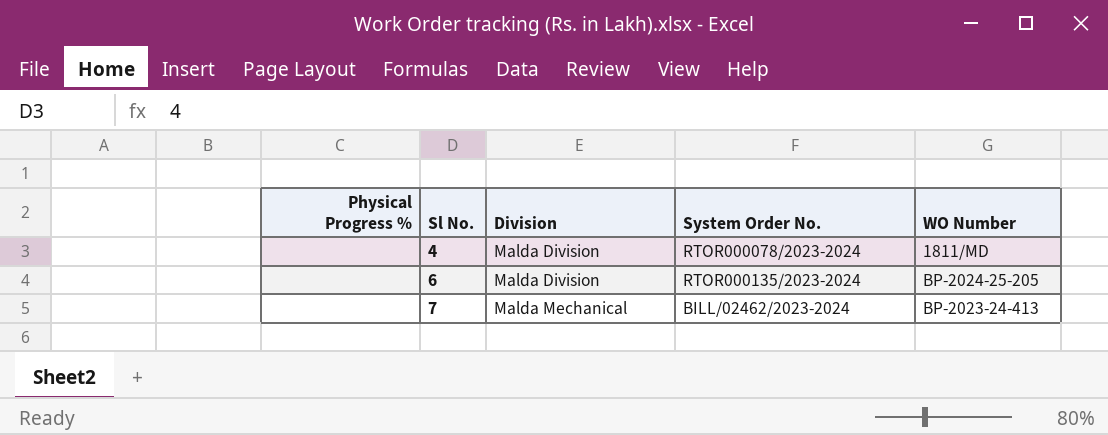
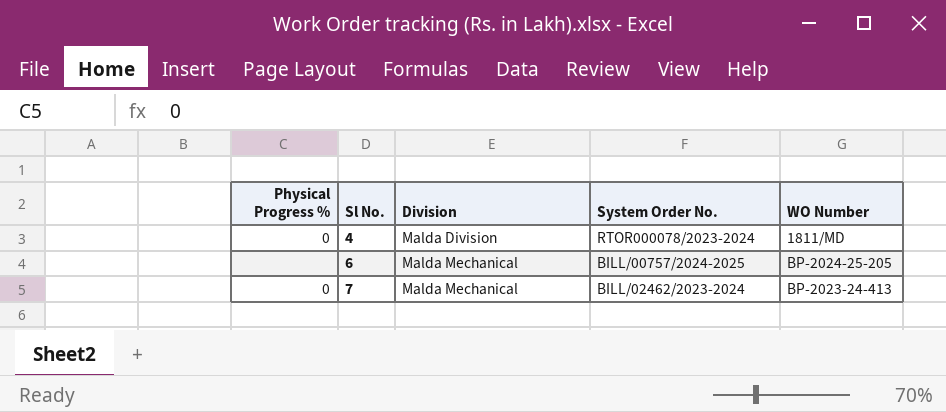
4 | Physical Progress %: none -> 0
6 | Division: Malda Division -> Malda Mechanical
6 | System Order No.: RTOR000135/2023-2024 -> BILL/00757/2024-2025
7 | Physical Progress %: none -> 0

